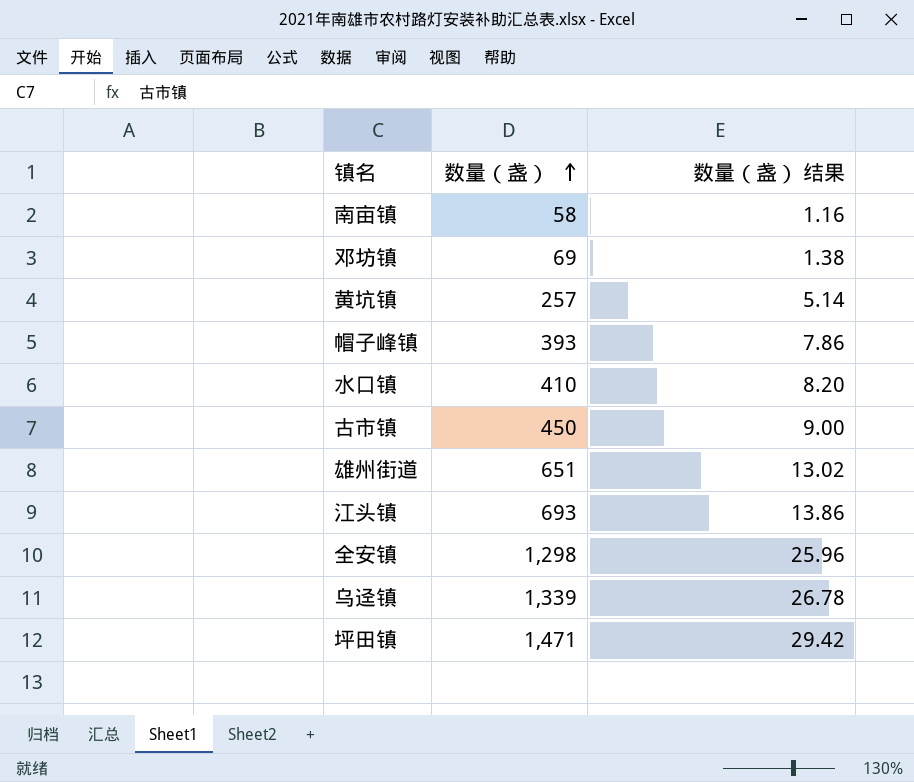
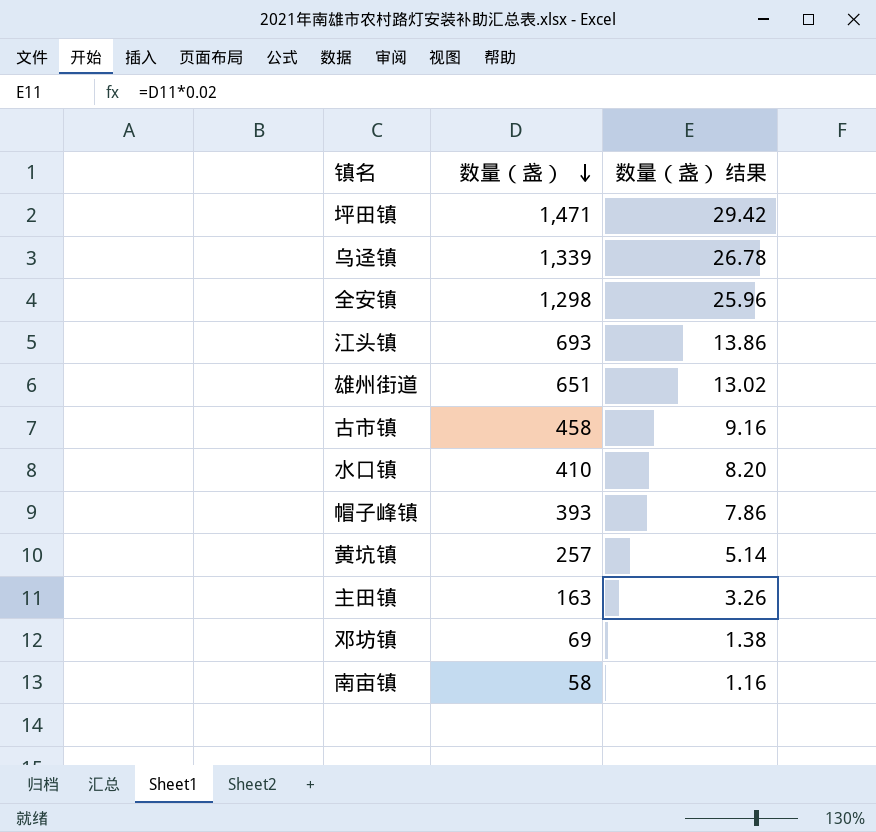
row order: 数量（盏） ascending -> 数量（盏） descending
古市镇 | 数量（盏）: 450 -> 458
古市镇 | 数量（盏） 结果: 9.00 -> 9.16
row 主田镇: none -> 163 | 3.26

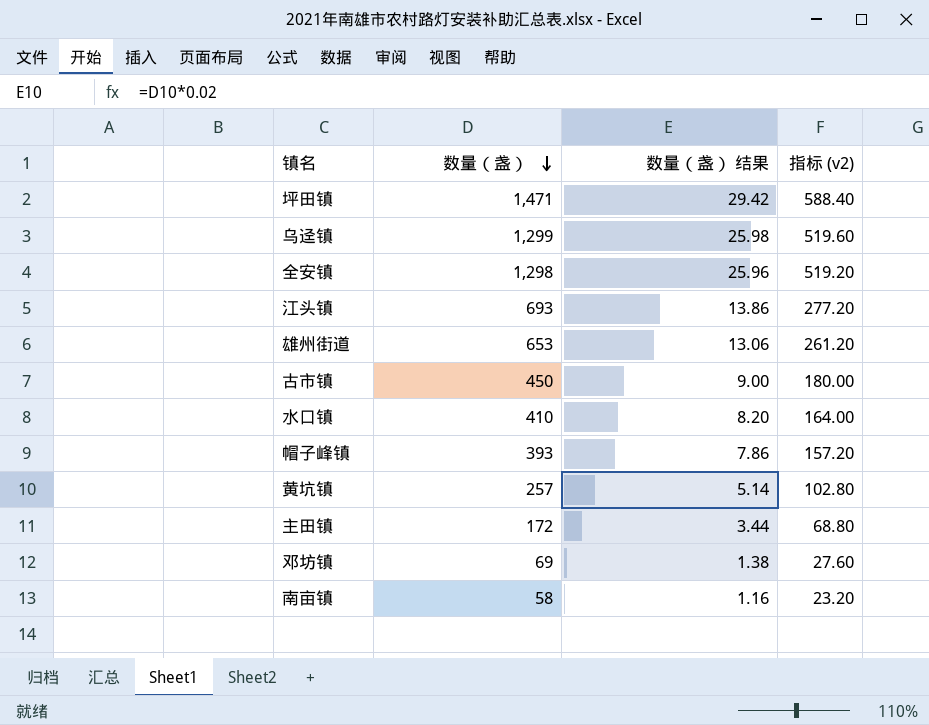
column 指标 (v2) | formula: none -> [数量（盏）] * 0.4
乌迳镇 | 数量（盏）: 1,339 -> 1,299
乌迳镇 | 数量（盏） 结果: 26.78 -> 25.98
雄州街道 | 数量（盏）: 651 -> 653
雄州街道 | 数量（盏） 结果: 13.02 -> 13.06
古市镇 | 数量（盏）: 458 -> 450
古市镇 | 数量（盏） 结果: 9.16 -> 9.00
主田镇 | 数量（盏）: 163 -> 172
主田镇 | 数量（盏） 结果: 3.26 -> 3.44

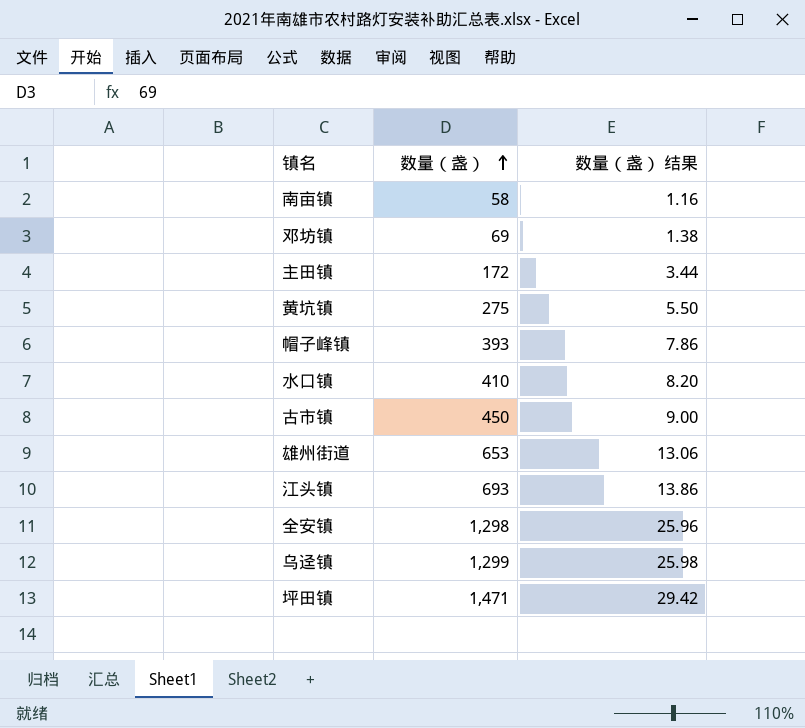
row order: 数量（盏） descending -> 数量（盏） ascending
column 指标 (v2) | formula: [数量（盏）] * 0.4 -> none
黄坑镇 | 数量（盏）: 257 -> 275
黄坑镇 | 数量（盏） 结果: 5.14 -> 5.50

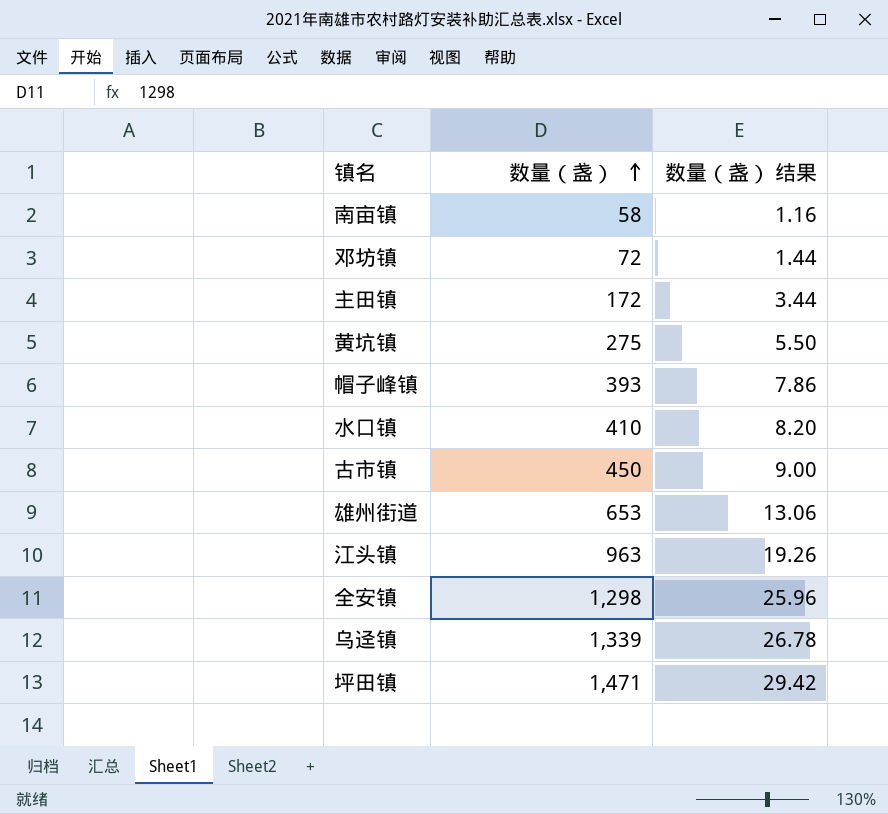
邓坊镇 | 数量（盏）: 69 -> 72
邓坊镇 | 数量（盏） 结果: 1.38 -> 1.44
江头镇 | 数量（盏）: 693 -> 963
江头镇 | 数量（盏） 结果: 13.86 -> 19.26
乌迳镇 | 数量（盏）: 1,299 -> 1,339
乌迳镇 | 数量（盏） 结果: 25.98 -> 26.78

